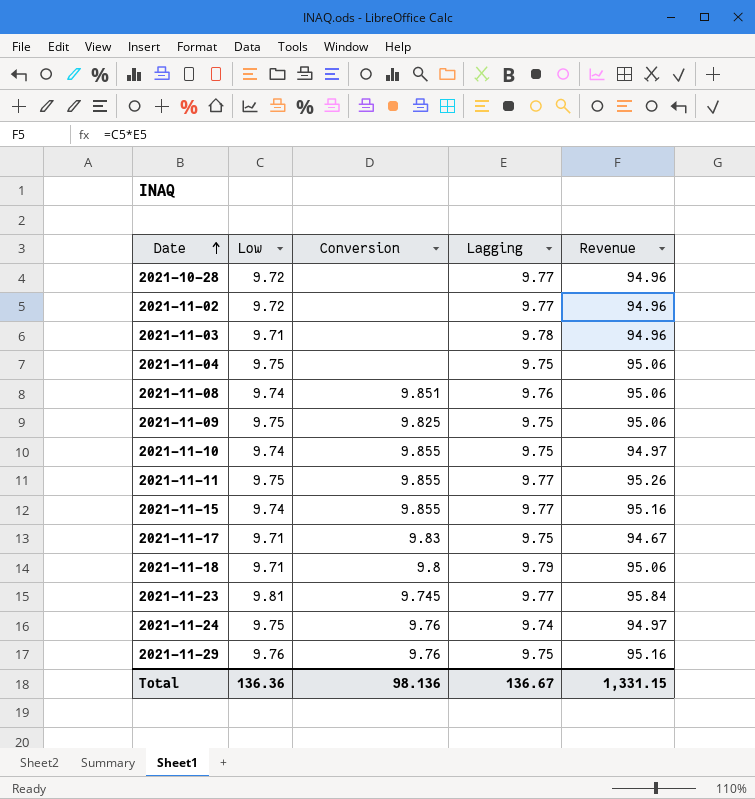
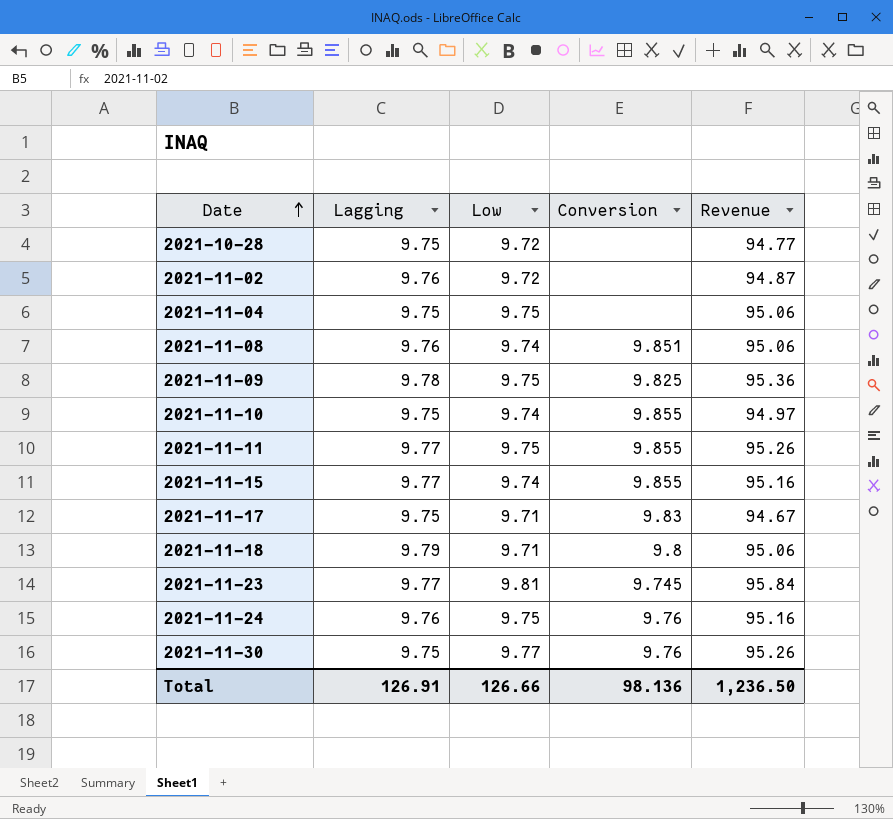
column Lagging | position: 4 -> 2
row 2021-11-03: 9.71 | none | 9.78 | 94.96 -> none
row 2021-11-29: 9.76 | 9.76 | 9.75 | 95.16 -> none
2021-10-28 | Lagging: 9.77 -> 9.75
2021-10-28 | Revenue: 94.96 -> 94.77
2021-11-02 | Lagging: 9.77 -> 9.76
2021-11-02 | Revenue: 94.96 -> 94.87
2021-11-09 | Lagging: 9.75 -> 9.78
2021-11-09 | Revenue: 95.06 -> 95.36
2021-11-24 | Lagging: 9.74 -> 9.76
2021-11-24 | Revenue: 94.97 -> 95.16
row 2021-11-30: none -> 9.75 | 9.77 | 9.76 | 95.26
Total | Lagging: 136.67 -> 126.91
Total | Low: 136.36 -> 126.66
Total | Revenue: 1,331.15 -> 1,236.50

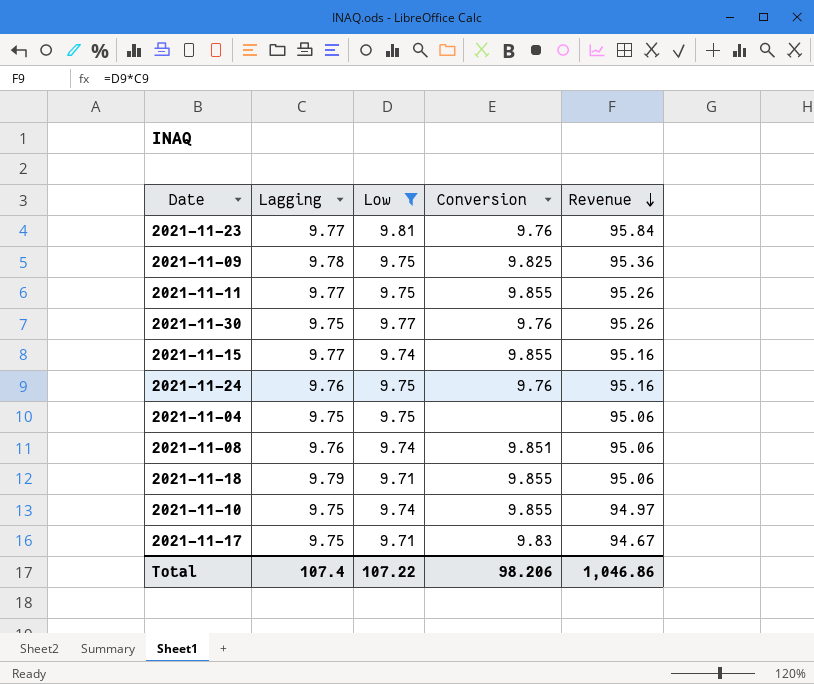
filter: none -> Low != 9.72
row order: Date ascending -> Revenue descending
2021-11-23 | Conversion: 9.745 -> 9.76
2021-11-18 | Conversion: 9.8 -> 9.855
Total | Lagging: 126.91 -> 107.4
Total | Low: 126.66 -> 107.22
Total | Conversion: 98.136 -> 98.206
Total | Revenue: 1,236.50 -> 1,046.86

